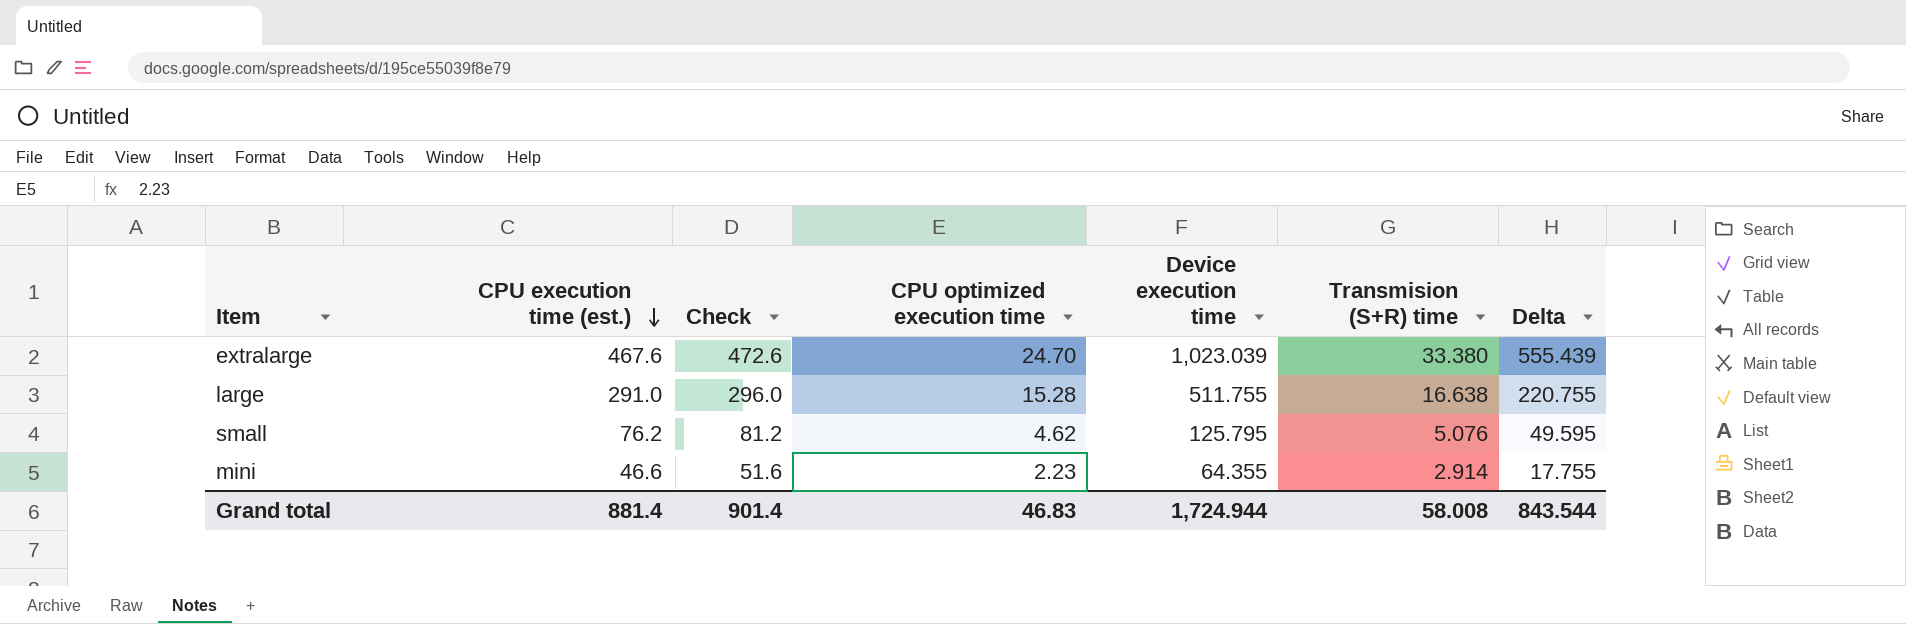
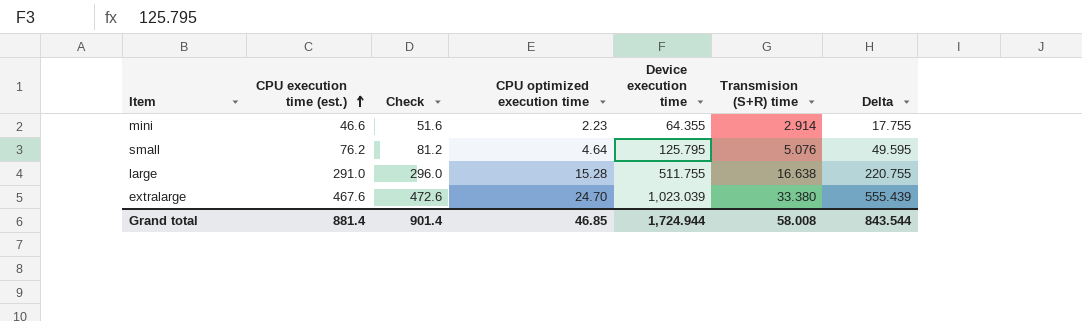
row order: CPU execution time (est.) descending -> CPU execution time (est.) ascending
small | CPU optimized execution time: 4.62 -> 4.64
Grand total | CPU optimized execution time: 46.83 -> 46.85

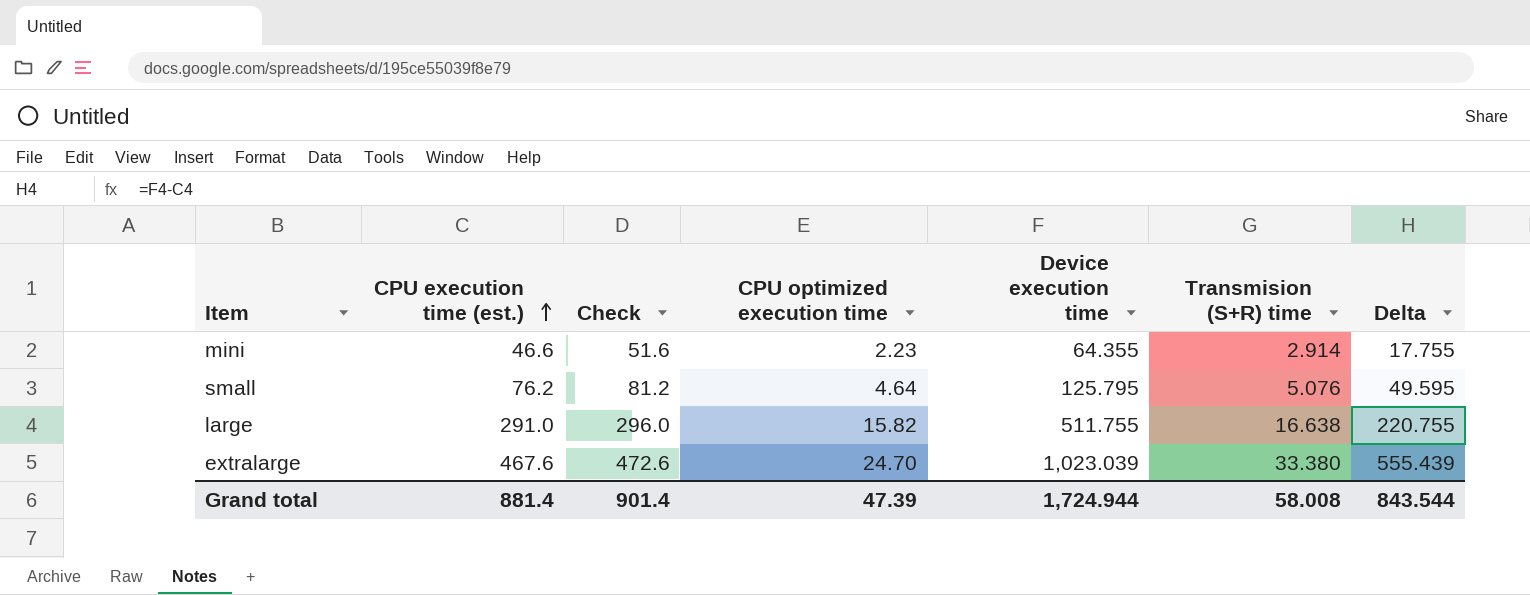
large | CPU optimized execution time: 15.28 -> 15.82
Grand total | CPU optimized execution time: 46.85 -> 47.39

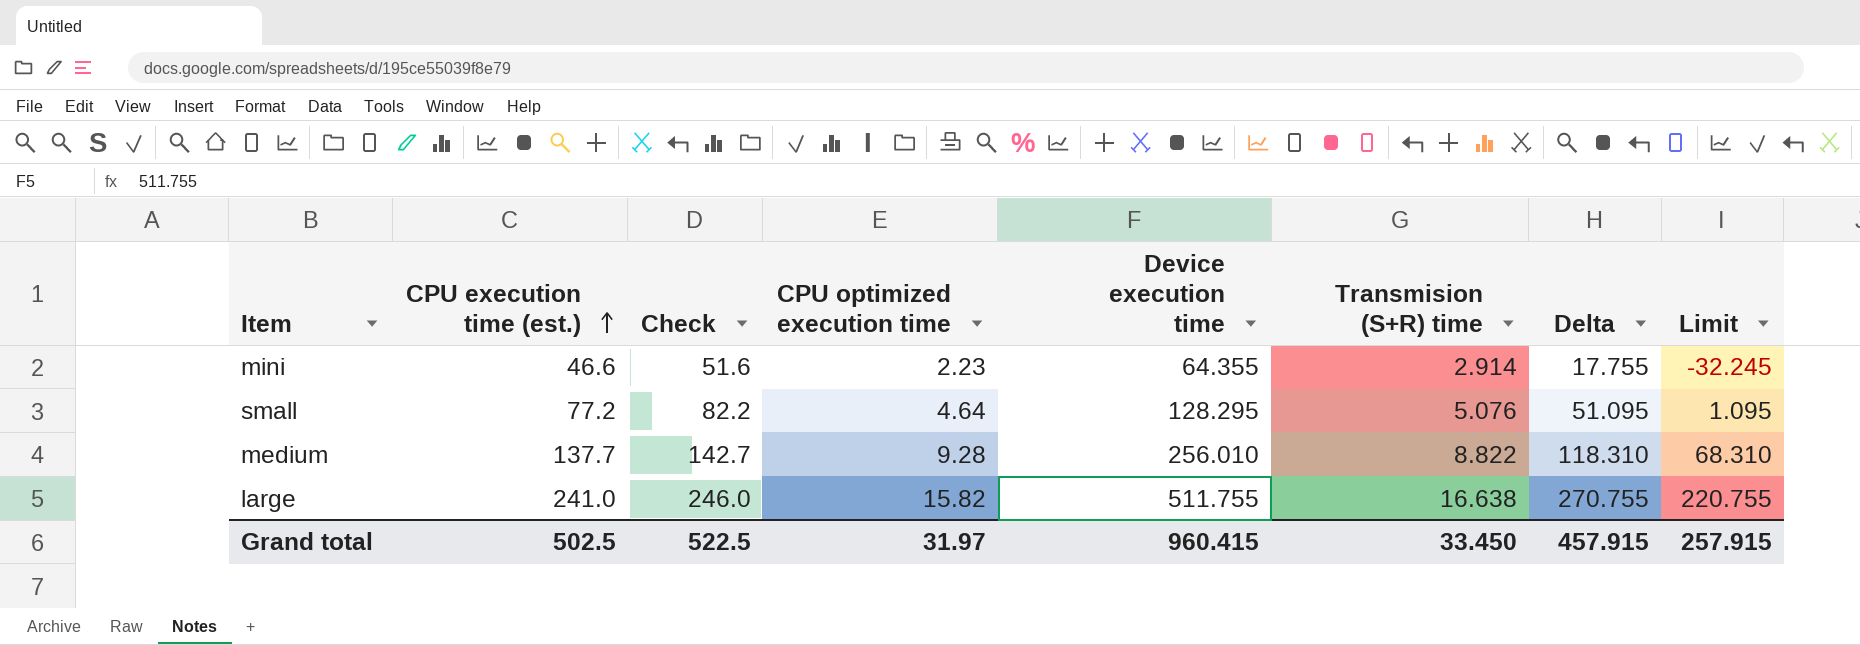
column Limit | formula: none -> [Delta] - 50
row extralarge: 467.6 | 472.6 | 24.70 | 1,023.039 | 33.380 | 555.439 -> none
small | CPU execution time (est.): 76.2 -> 77.2
small | Check: 81.2 -> 82.2
small | Device execution time: 125.795 -> 128.295
small | Delta: 49.595 -> 51.095
row medium: none -> 137.7 | 142.7 | 9.28 | 256.010 | 8.822 | 118.310 | 68.310
large | CPU execution time (est.): 291.0 -> 241.0
large | Check: 296.0 -> 246.0
large | Delta: 220.755 -> 270.755
Grand total | CPU execution time (est.): 881.4 -> 502.5
Grand total | Check: 901.4 -> 522.5
Grand total | CPU optimized execution time: 47.39 -> 31.97
Grand total | Device execution time: 1,724.944 -> 960.415
Grand total | Transmision (S+R) time: 58.008 -> 33.450
Grand total | Delta: 843.544 -> 457.915

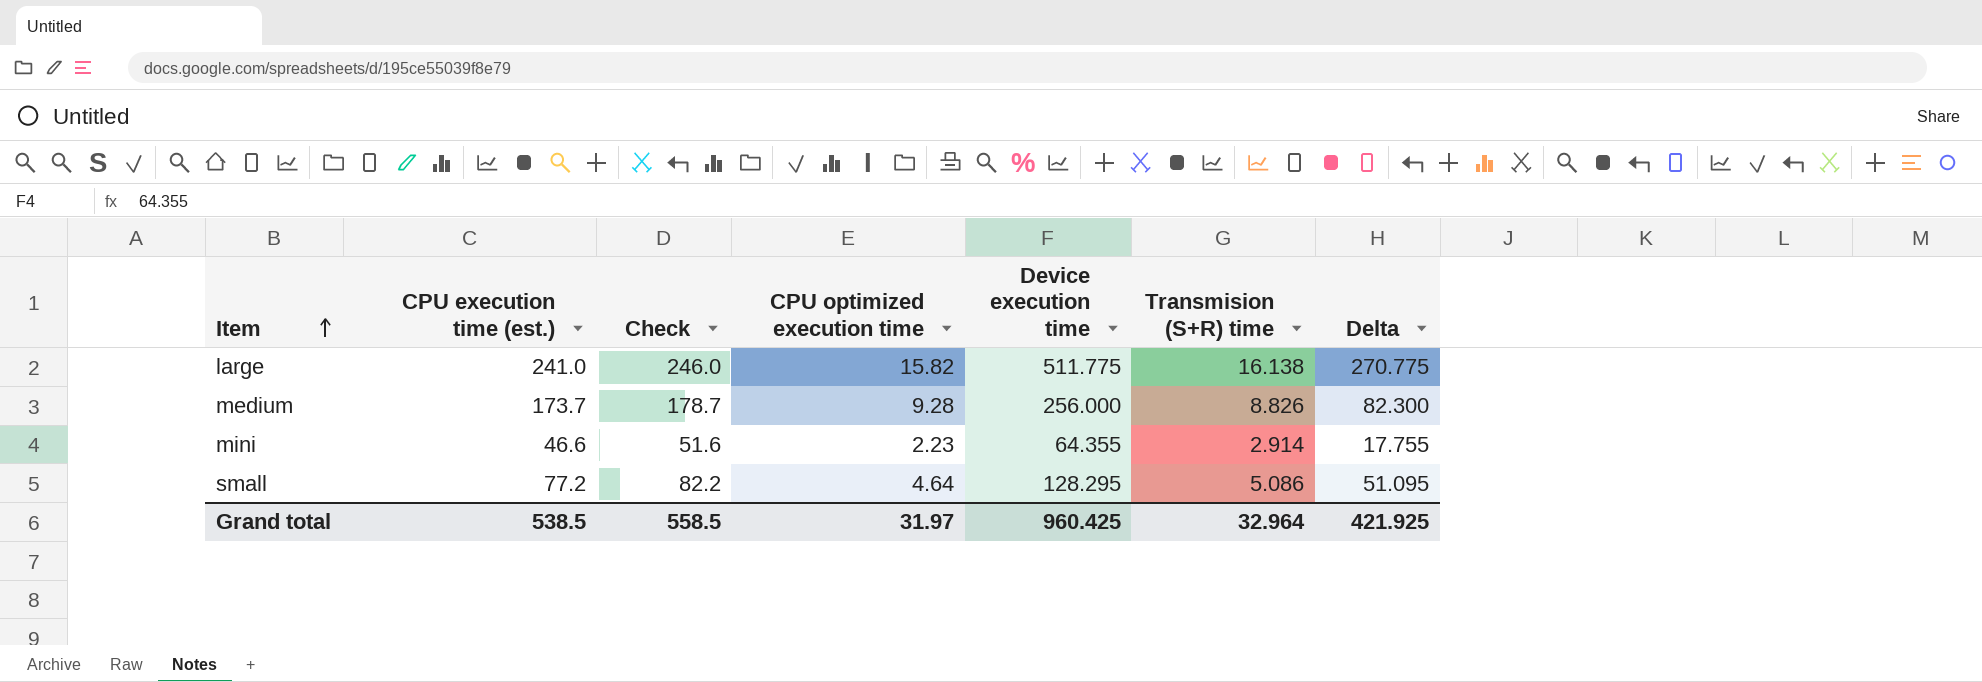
row order: CPU execution time (est.) ascending -> Item ascending
column Limit | formula: [Delta] - 50 -> none
large | Device execution time: 511.755 -> 511.775
large | Transmision (S+R) time: 16.638 -> 16.138
large | Delta: 270.755 -> 270.775
medium | CPU execution time (est.): 137.7 -> 173.7
medium | Check: 142.7 -> 178.7
medium | Device execution time: 256.010 -> 256.000
medium | Transmision (S+R) time: 8.822 -> 8.826
medium | Delta: 118.310 -> 82.300
small | Transmision (S+R) time: 5.076 -> 5.086
Grand total | CPU execution time (est.): 502.5 -> 538.5
Grand total | Check: 522.5 -> 558.5
Grand total | Device execution time: 960.415 -> 960.425
Grand total | Transmision (S+R) time: 33.450 -> 32.964
Grand total | Delta: 457.915 -> 421.925

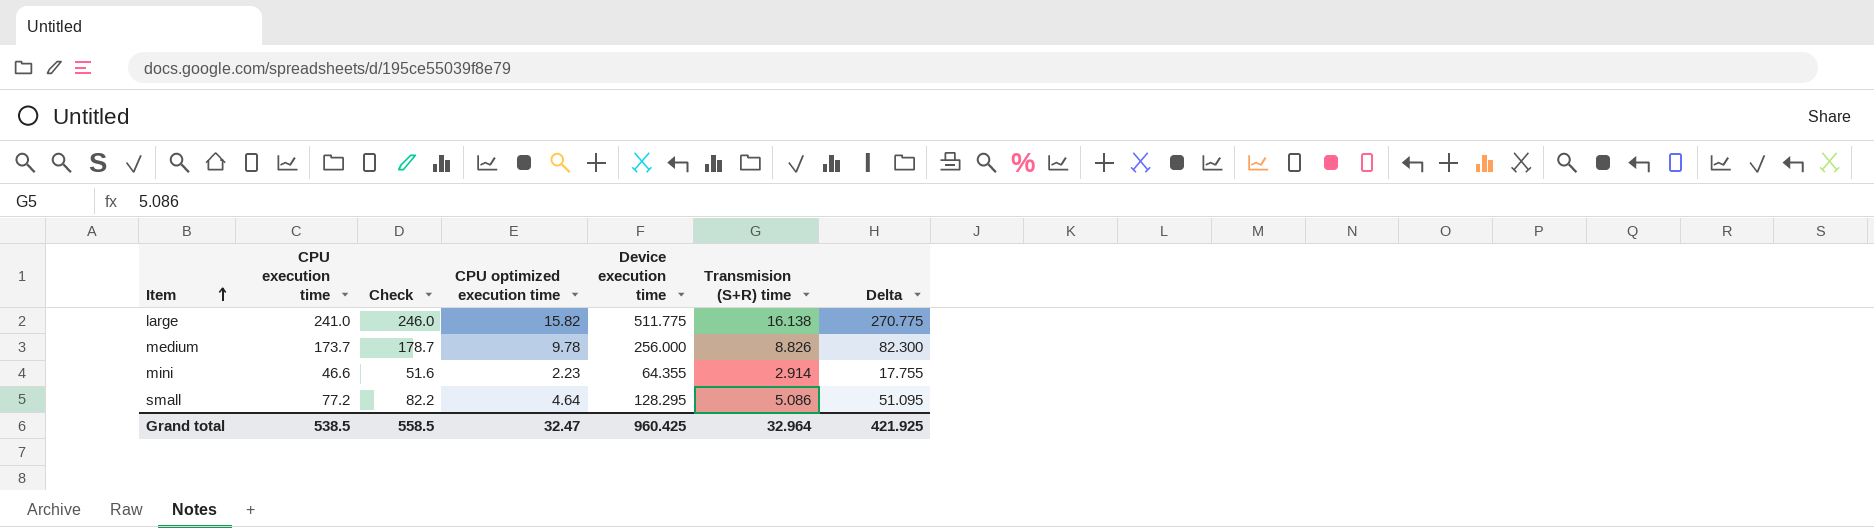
column name: CPU execution time (est.) -> CPU execution time
medium | CPU optimized execution time: 9.28 -> 9.78
Grand total | CPU optimized execution time: 31.97 -> 32.47

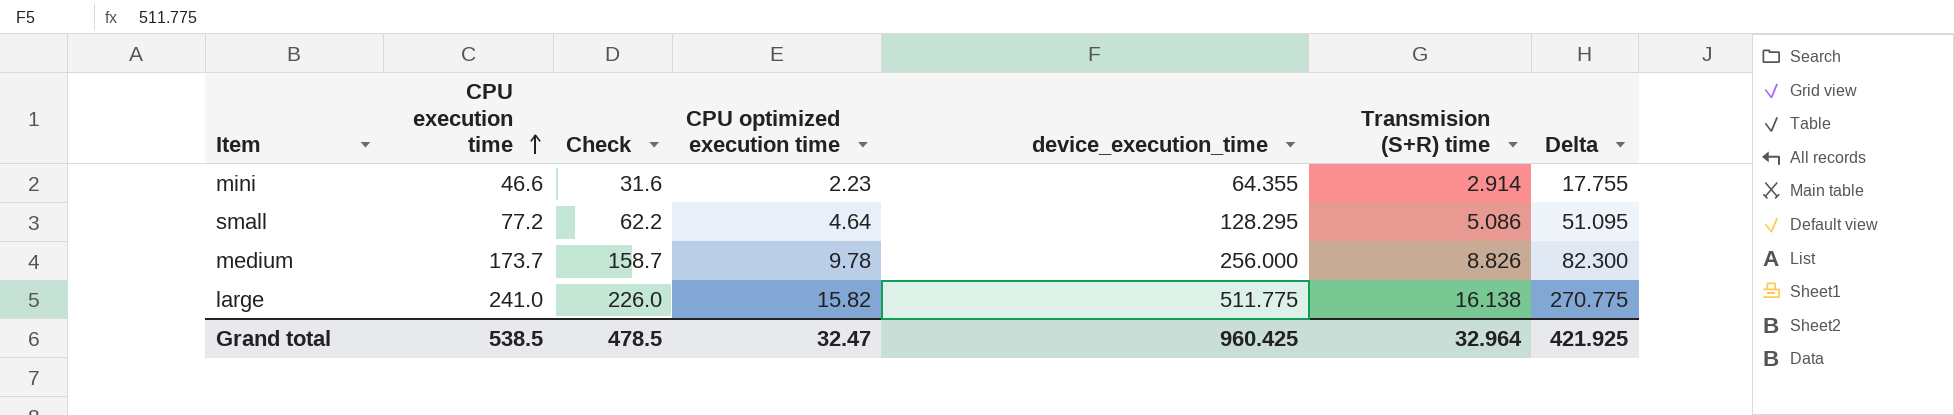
row order: Item ascending -> CPU execution time ascending
column Check | formula: [CPU execution time] + 5 -> [CPU execution time] - 15
column name: Device execution time -> device_execution_time
Grand total | Check: 558.5 -> 478.5

